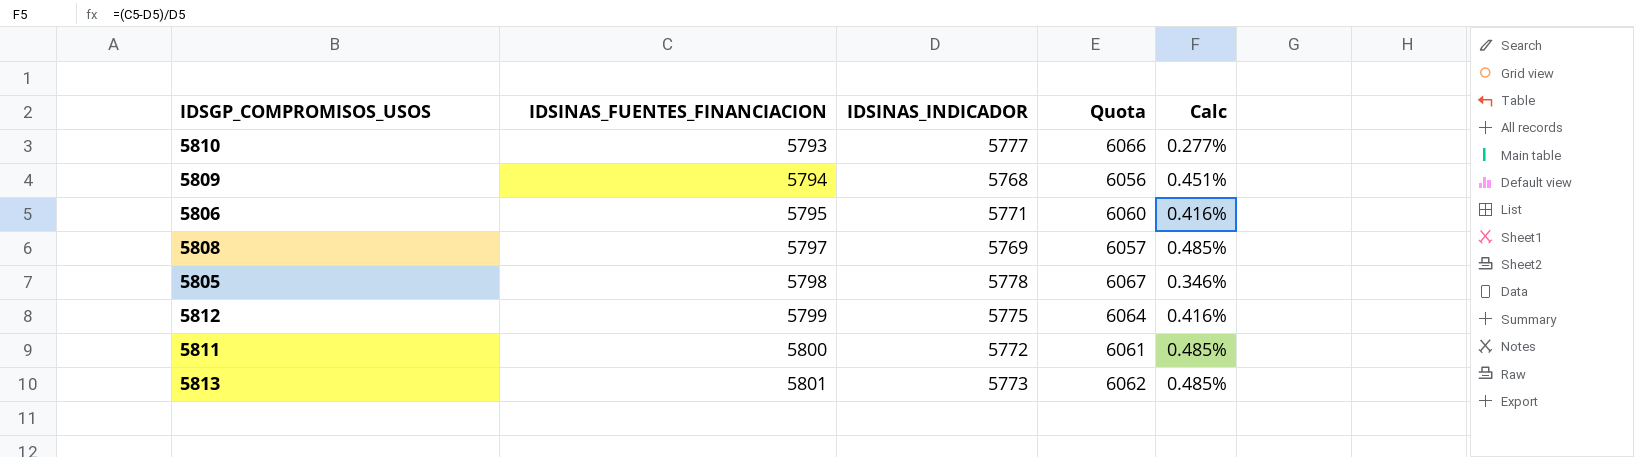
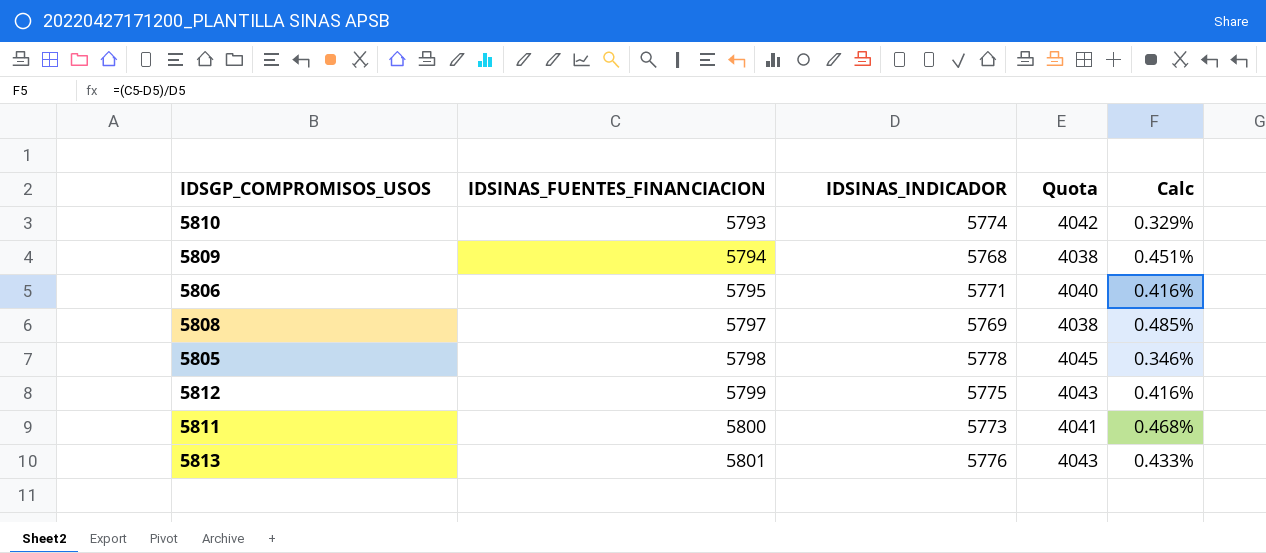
column Quota | formula: [IDSINAS_INDICADOR] * 1.05 -> [IDSINAS_INDICADOR] * 0.7
5810 | IDSINAS_INDICADOR: 5777 -> 5774
5810 | Calc: 0.277% -> 0.329%
5811 | IDSINAS_INDICADOR: 5772 -> 5773
5811 | Calc: 0.485% -> 0.468%
5813 | IDSINAS_INDICADOR: 5773 -> 5776
5813 | Calc: 0.485% -> 0.433%

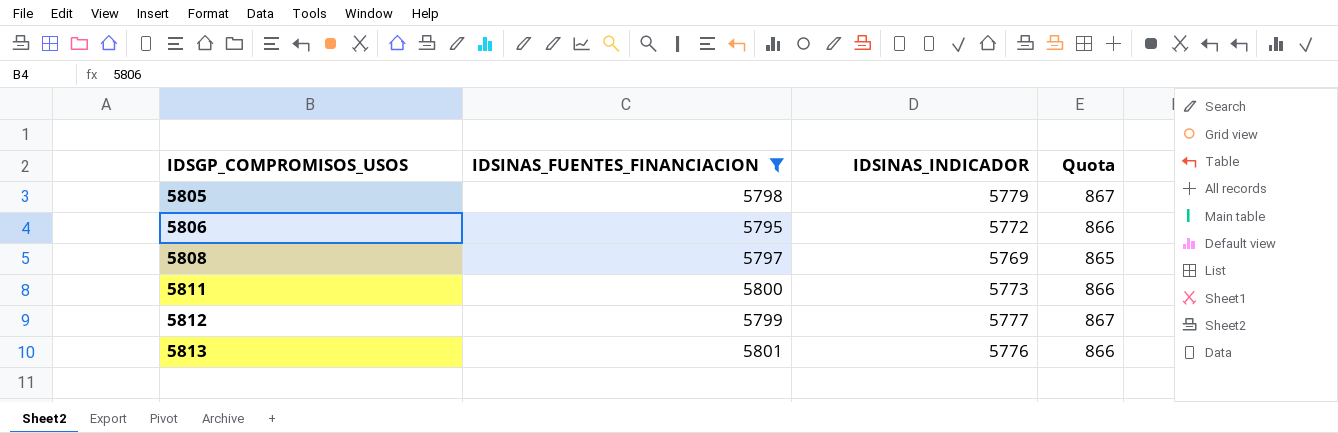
filter: none -> IDSINAS_FUENTES_FINANCIACION >= 5795
row order: IDSINAS_FUENTES_FINANCIACION ascending -> IDSGP_COMPROMISOS_USOS ascending
column Calc | formula: ([IDSINAS_FUENTES_FINANCIACION] - [IDSINAS_INDICADOR]) / [IDSINAS_INDICADOR] -> none
column Quota | formula: [IDSINAS_INDICADOR] * 0.7 -> [IDSINAS_INDICADOR] * 0.15
5805 | IDSINAS_INDICADOR: 5778 -> 5779
5806 | IDSINAS_INDICADOR: 5771 -> 5772
5812 | IDSINAS_INDICADOR: 5775 -> 5777

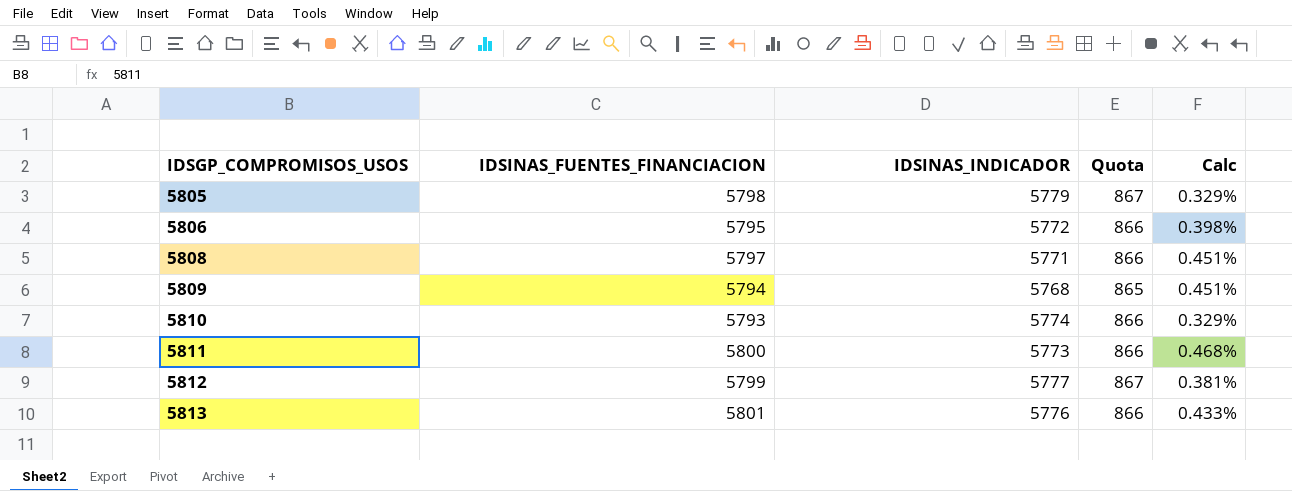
filter: IDSINAS_FUENTES_FINANCIACION >= 5795 -> none
column Calc | formula: none -> ([IDSINAS_FUENTES_FINANCIACION] - [IDSINAS_INDICADOR]) / [IDSINAS_INDICADOR]
5808 | IDSINAS_INDICADOR: 5769 -> 5771
5808 | Quota: 865 -> 866

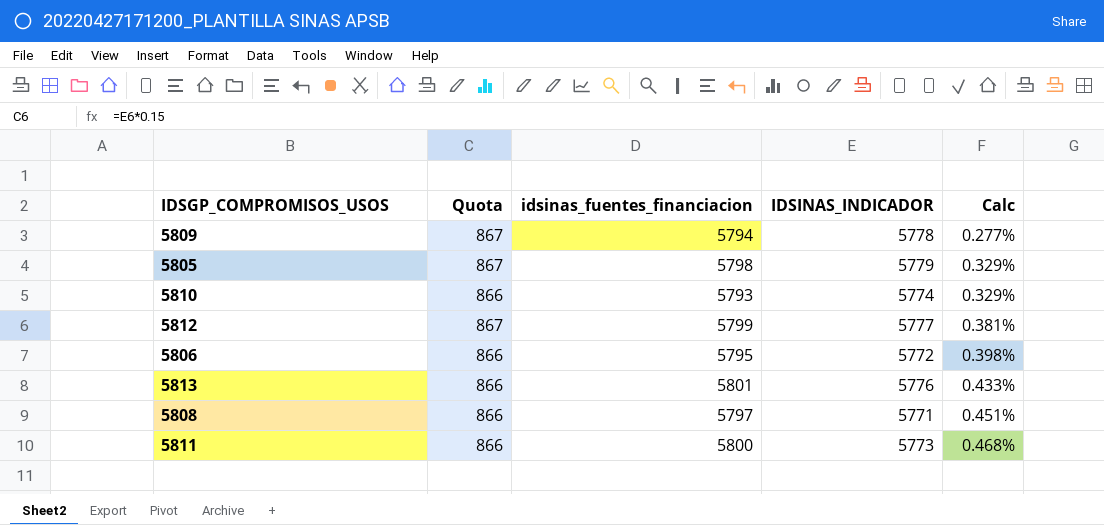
row order: IDSGP_COMPROMISOS_USOS ascending -> Calc ascending
column Quota | position: 4 -> 2
column name: IDSINAS_FUENTES_FINANCIACION -> idsinas_fuentes_financiacion
5809 | Quota: 865 -> 867
5809 | IDSINAS_INDICADOR: 5768 -> 5778
5809 | Calc: 0.451% -> 0.277%

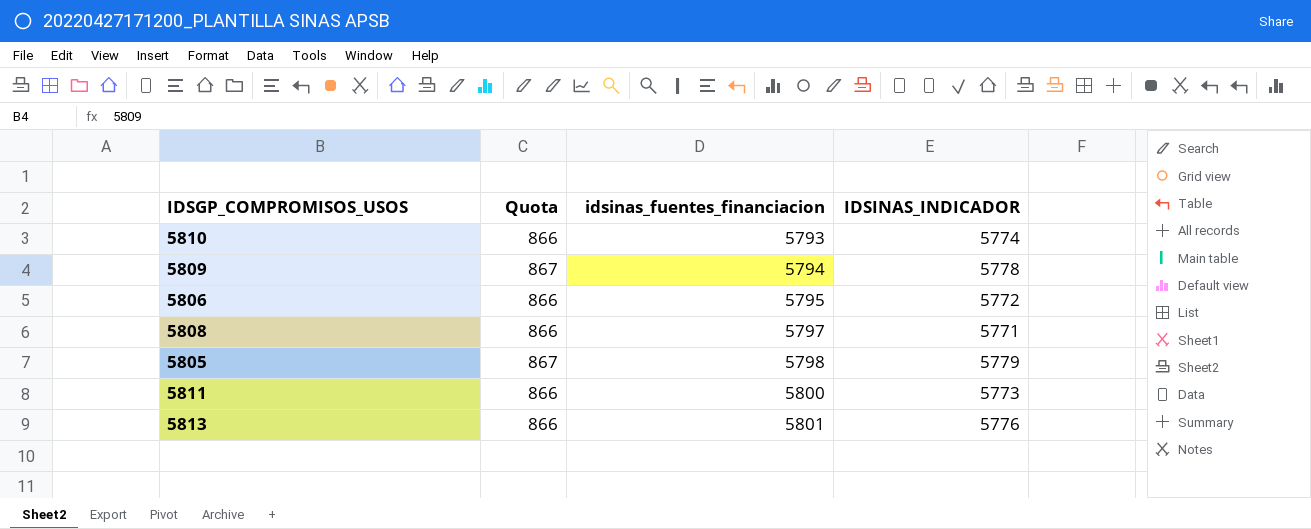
row order: Calc ascending -> idsinas_fuentes_financiacion ascending
column Calc | formula: ([idsinas_fuentes_financiacion] - [IDSINAS_INDICADOR]) / [IDSINAS_INDICADOR] -> none
row 5812: 867 | 5799 | 5777 | 0.381% -> none

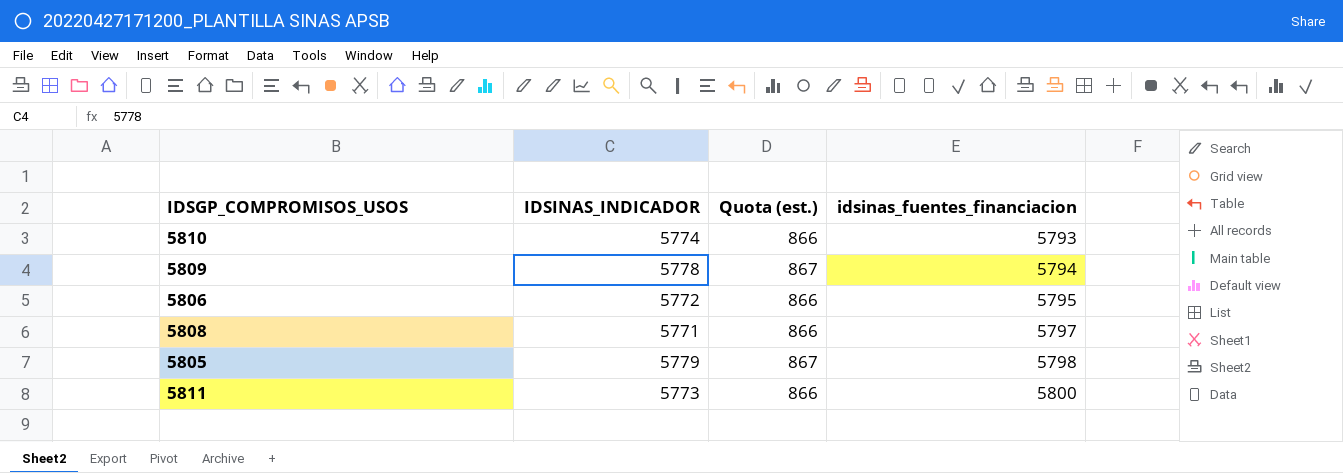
column IDSINAS_INDICADOR | position: 4 -> 2
column name: Quota -> Quota (est.)
row 5813: 866 | 5801 | 5776 -> none

